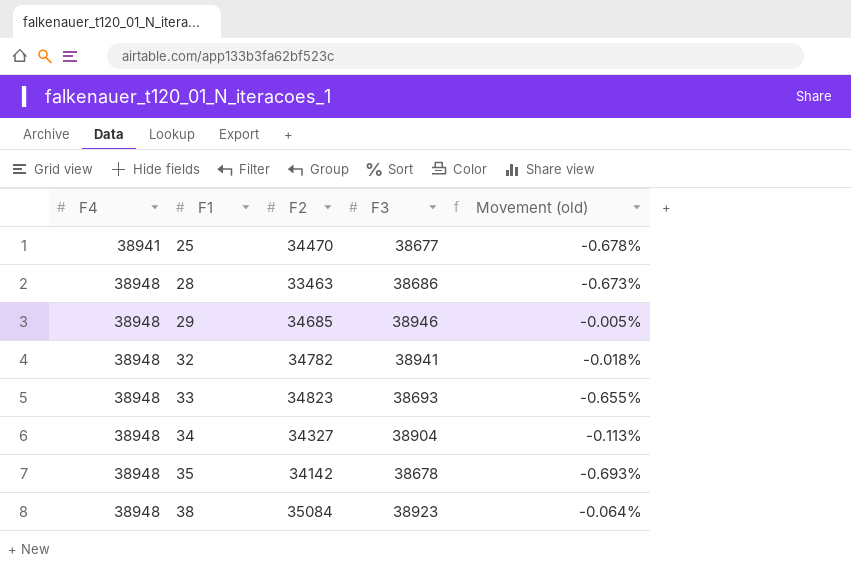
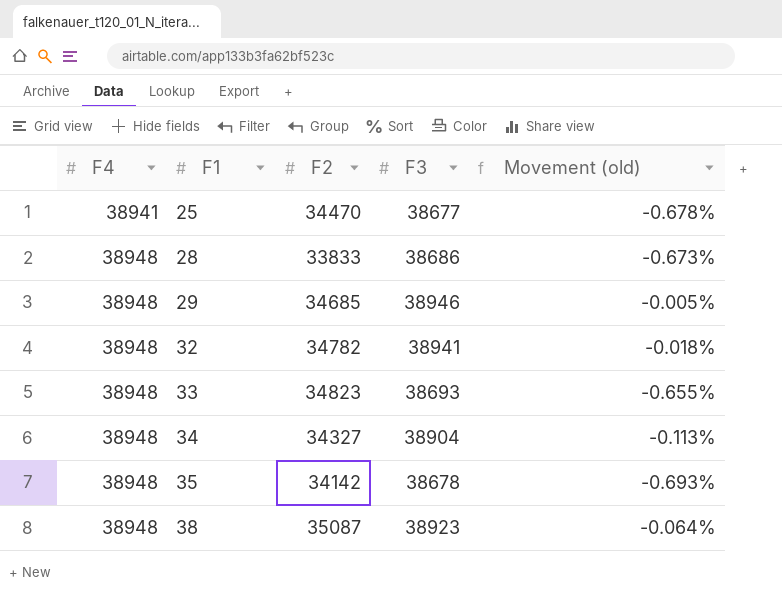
28 | F2: 33463 -> 33833
38 | F2: 35084 -> 35087

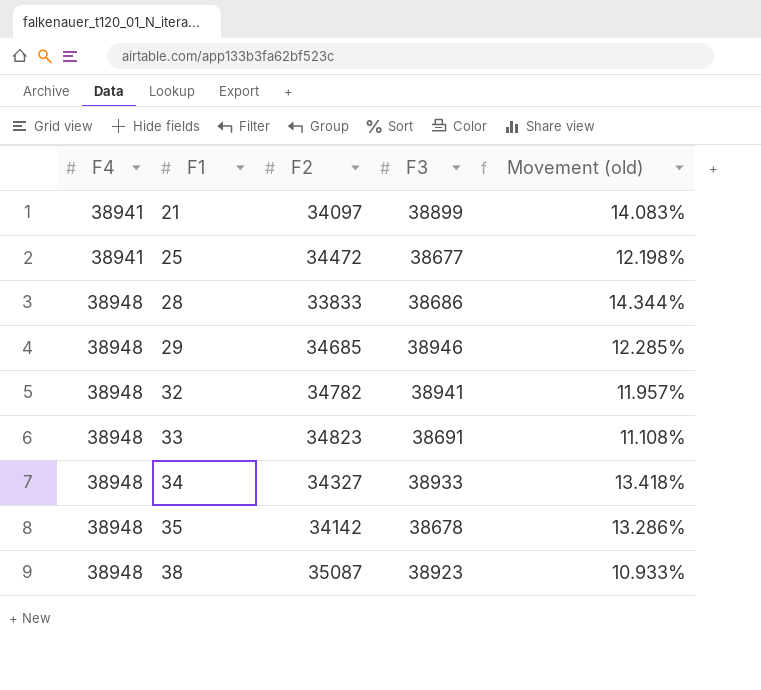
column Movement (old) | formula: ([F3] - [F4]) / [F4] -> ([F3] - [F2]) / [F2]
row 21: none -> 38941 | 34097 | 38899 | 14.083%
25 | F2: 34470 -> 34472
33 | F3: 38693 -> 38691
34 | F3: 38904 -> 38933

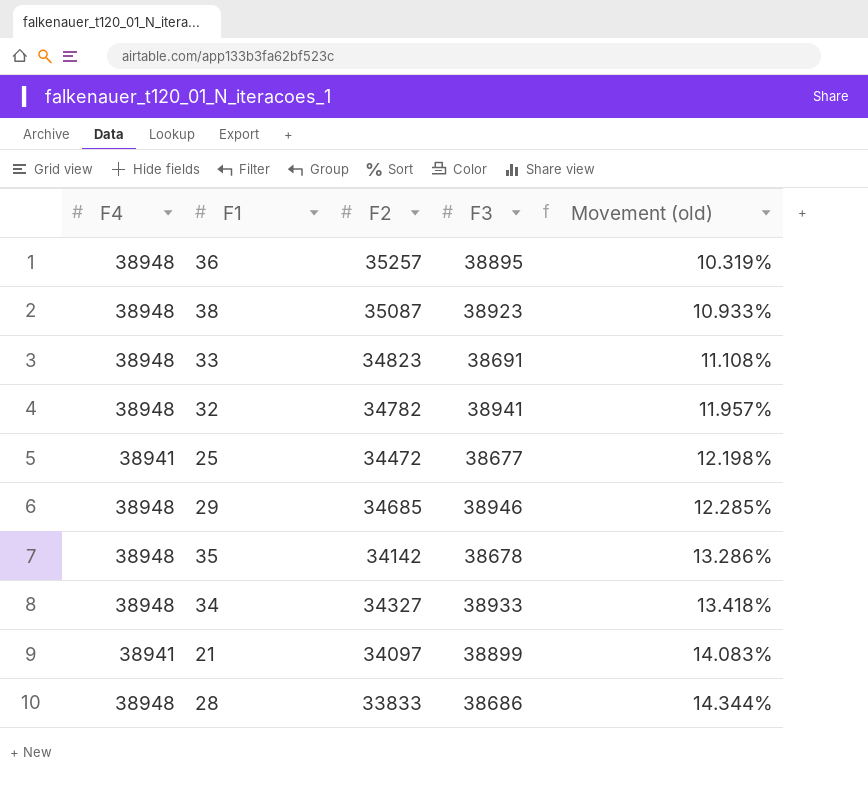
row order: F4 ascending -> Movement (old) ascending
row 36: none -> 38948 | 35257 | 38895 | 10.319%

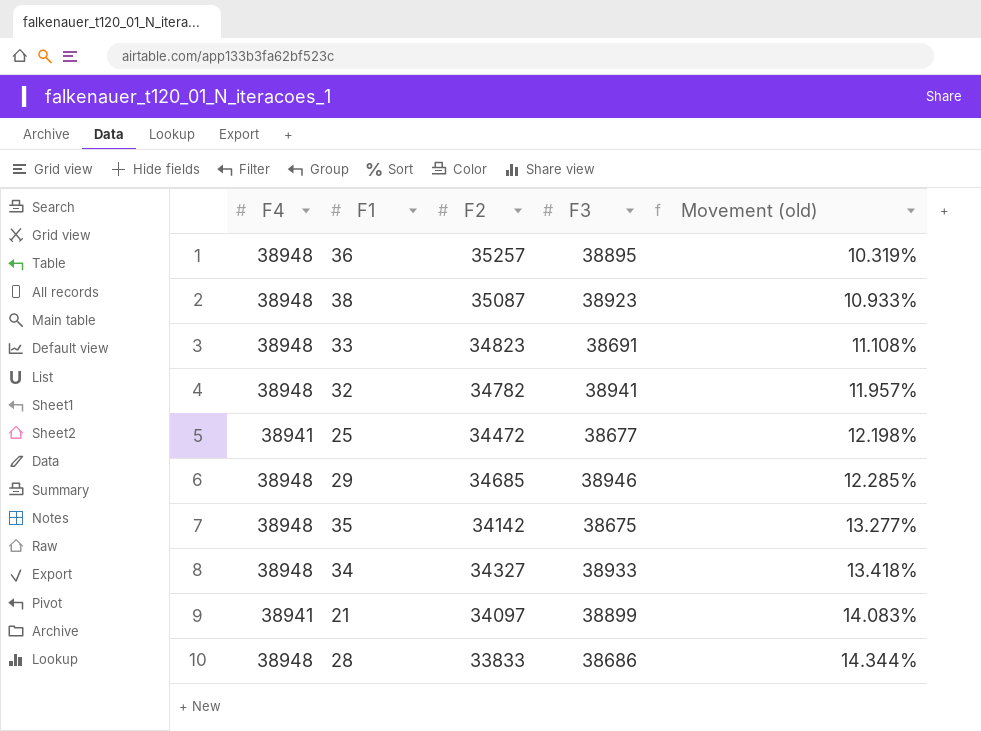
35 | F3: 38678 -> 38675
35 | Movement (old): 13.286% -> 13.277%

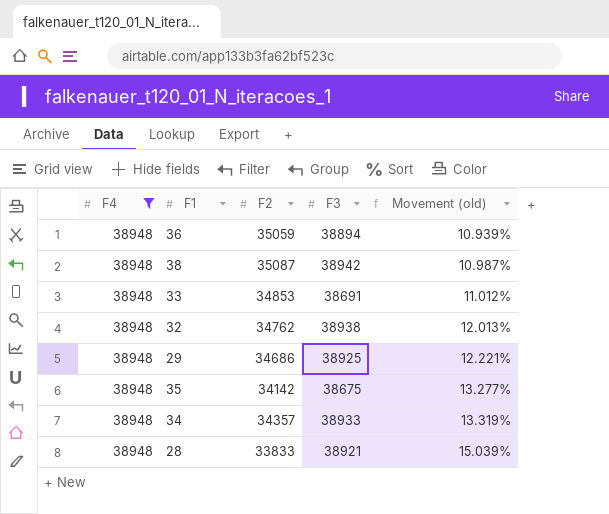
filter: none -> F4 = 38948
36 | F2: 35257 -> 35059
36 | F3: 38895 -> 38894
36 | Movement (old): 10.319% -> 10.939%
38 | F3: 38923 -> 38942
38 | Movement (old): 10.933% -> 10.987%
33 | F2: 34823 -> 34853
33 | Movement (old): 11.108% -> 11.012%
32 | F2: 34782 -> 34762
32 | F3: 38941 -> 38938
32 | Movement (old): 11.957% -> 12.013%
29 | F2: 34685 -> 34686
29 | F3: 38946 -> 38925
29 | Movement (old): 12.285% -> 12.221%
34 | F2: 34327 -> 34357
34 | Movement (old): 13.418% -> 13.319%
28 | F3: 38686 -> 38921
28 | Movement (old): 14.344% -> 15.039%

